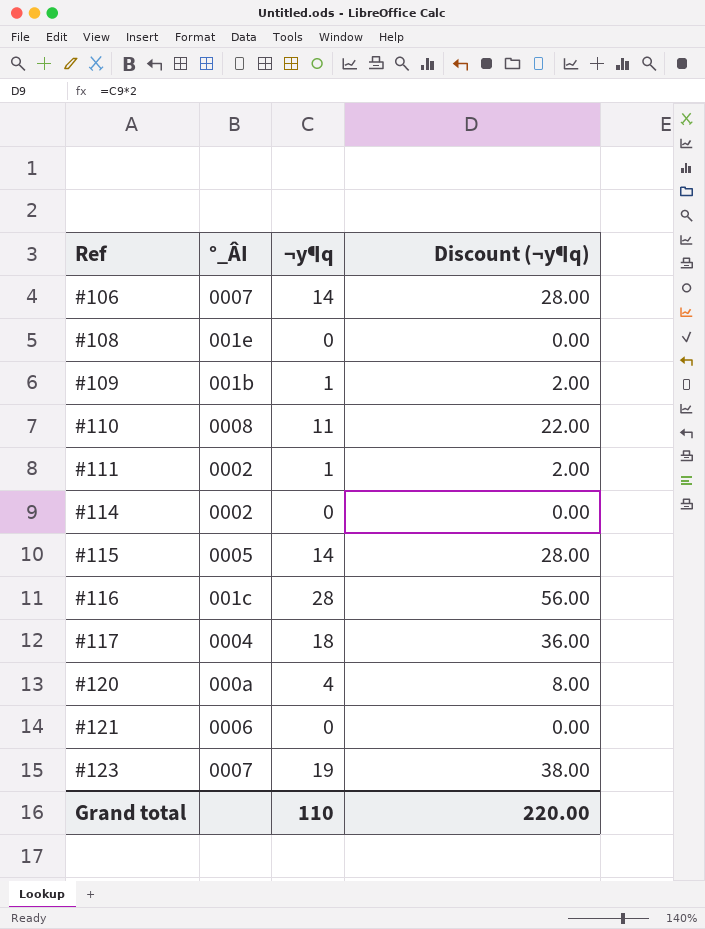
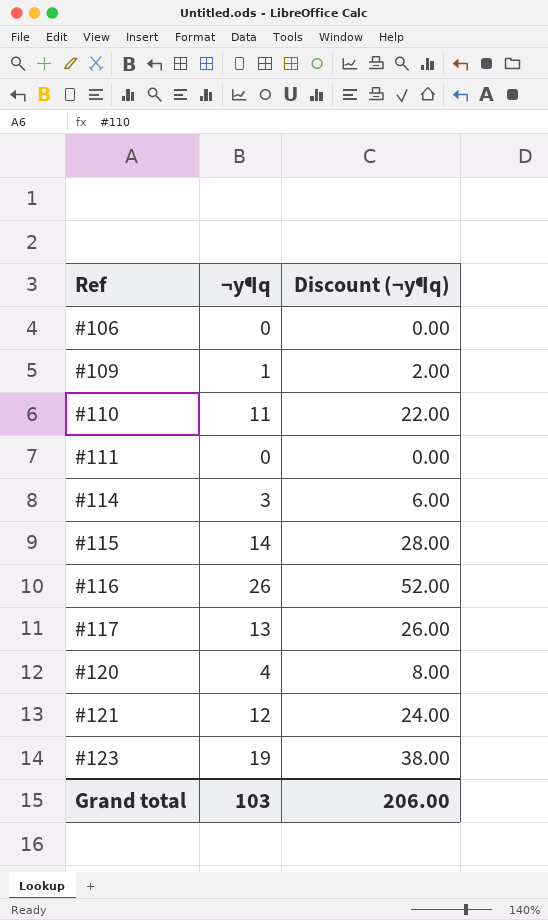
column °_ÂI | position: 2 -> none
row #108: 001e | 0 | 0.00 -> none
#106 | ¬y¶q: 14 -> 0
#106 | Discount (¬y¶q): 28.00 -> 0.00
#111 | ¬y¶q: 1 -> 0
#111 | Discount (¬y¶q): 2.00 -> 0.00
#114 | ¬y¶q: 0 -> 3
#114 | Discount (¬y¶q): 0.00 -> 6.00
#116 | ¬y¶q: 28 -> 26
#116 | Discount (¬y¶q): 56.00 -> 52.00
#117 | ¬y¶q: 18 -> 13
#117 | Discount (¬y¶q): 36.00 -> 26.00
#121 | ¬y¶q: 0 -> 12
#121 | Discount (¬y¶q): 0.00 -> 24.00
Grand total | ¬y¶q: 110 -> 103
Grand total | Discount (¬y¶q): 220.00 -> 206.00

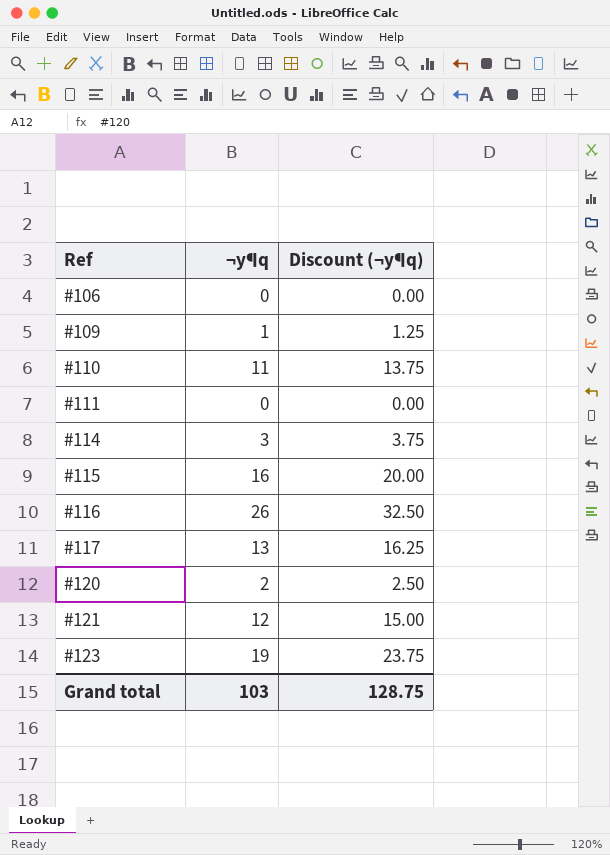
column Discount (¬y¶q) | formula: [¬y¶q] * 2 -> [¬y¶q] * 1.25
#115 | ¬y¶q: 14 -> 16
#120 | ¬y¶q: 4 -> 2
Grand total | Discount (¬y¶q): 206.00 -> 128.75

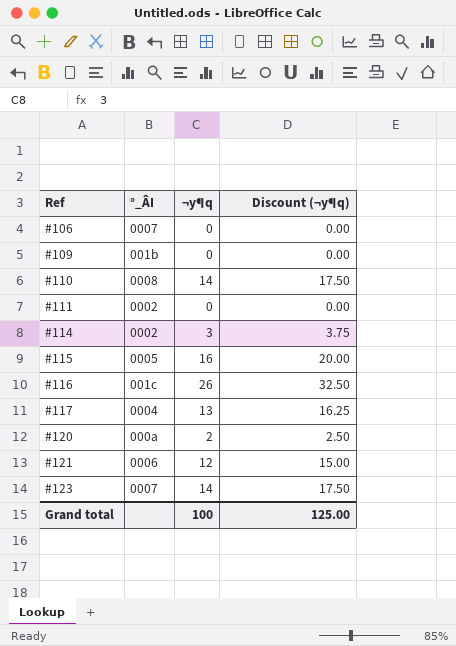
column °_ÂI | position: none -> 2
#109 | ¬y¶q: 1 -> 0
#109 | Discount (¬y¶q): 1.25 -> 0.00
#110 | ¬y¶q: 11 -> 14
#110 | Discount (¬y¶q): 13.75 -> 17.50
#123 | ¬y¶q: 19 -> 14
#123 | Discount (¬y¶q): 23.75 -> 17.50
Grand total | ¬y¶q: 103 -> 100
Grand total | Discount (¬y¶q): 128.75 -> 125.00

